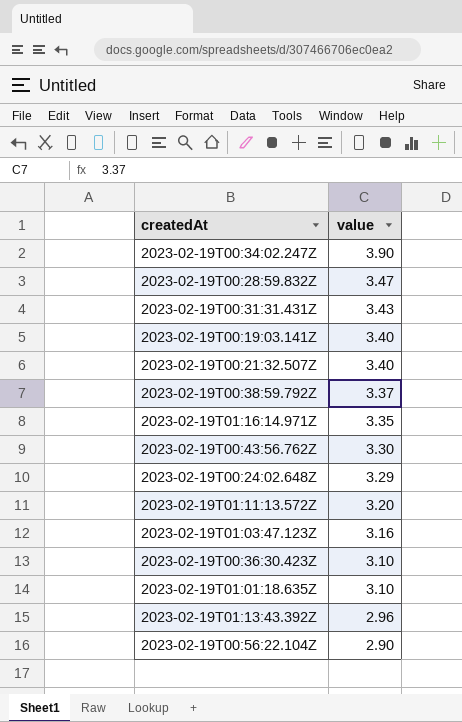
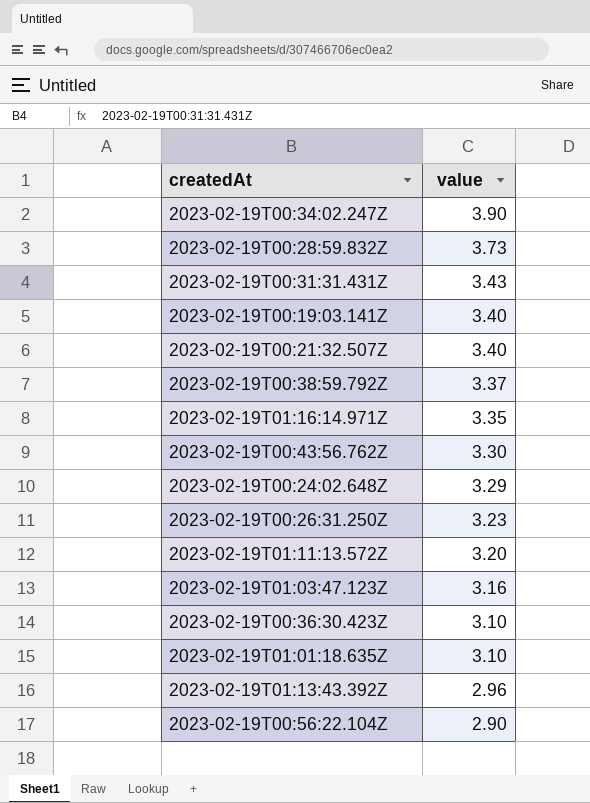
2023-02-19T00:28:59.832Z | value: 3.47 -> 3.73
row 2023-02-19T00:26:31.250Z: none -> 3.23

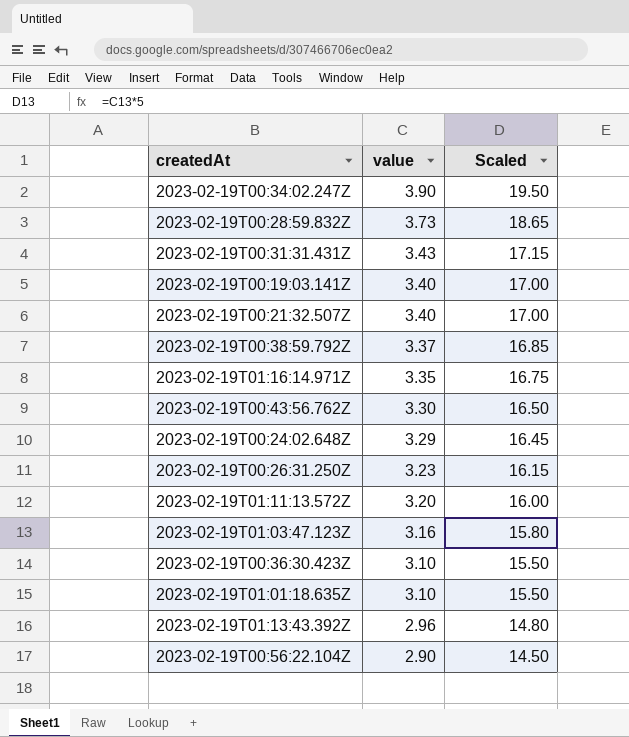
column Scaled | formula: none -> [value] * 5

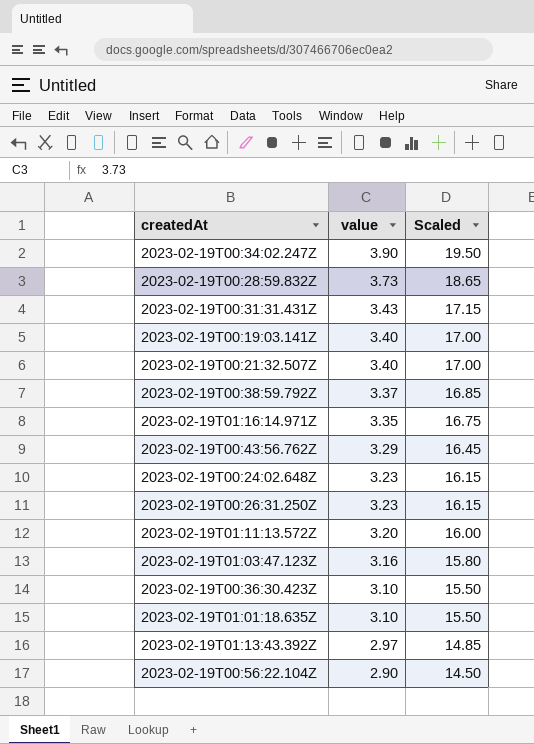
2023-02-19T00:43:56.762Z | value: 3.30 -> 3.29
2023-02-19T00:43:56.762Z | Scaled: 16.50 -> 16.45
2023-02-19T00:24:02.648Z | value: 3.29 -> 3.23
2023-02-19T00:24:02.648Z | Scaled: 16.45 -> 16.15
2023-02-19T01:13:43.392Z | value: 2.96 -> 2.97
2023-02-19T01:13:43.392Z | Scaled: 14.80 -> 14.85

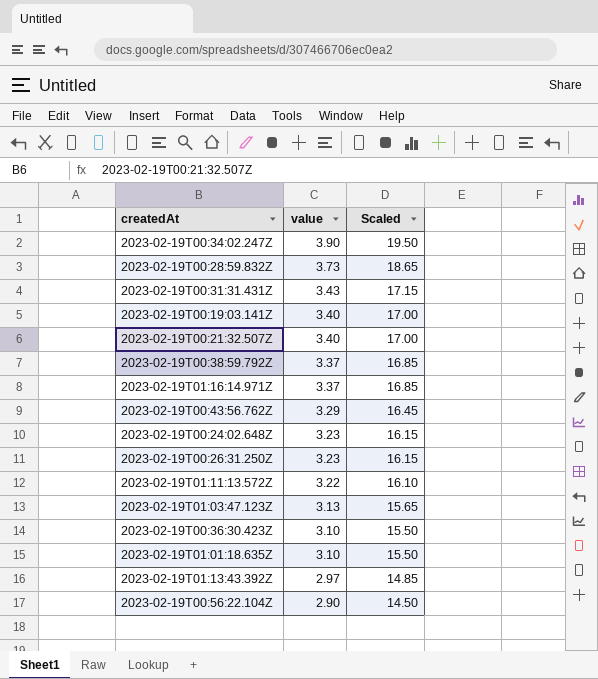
2023-02-19T01:16:14.971Z | value: 3.35 -> 3.37
2023-02-19T01:16:14.971Z | Scaled: 16.75 -> 16.85
2023-02-19T01:11:13.572Z | value: 3.20 -> 3.22
2023-02-19T01:11:13.572Z | Scaled: 16.00 -> 16.10
2023-02-19T01:03:47.123Z | value: 3.16 -> 3.13
2023-02-19T01:03:47.123Z | Scaled: 15.80 -> 15.65

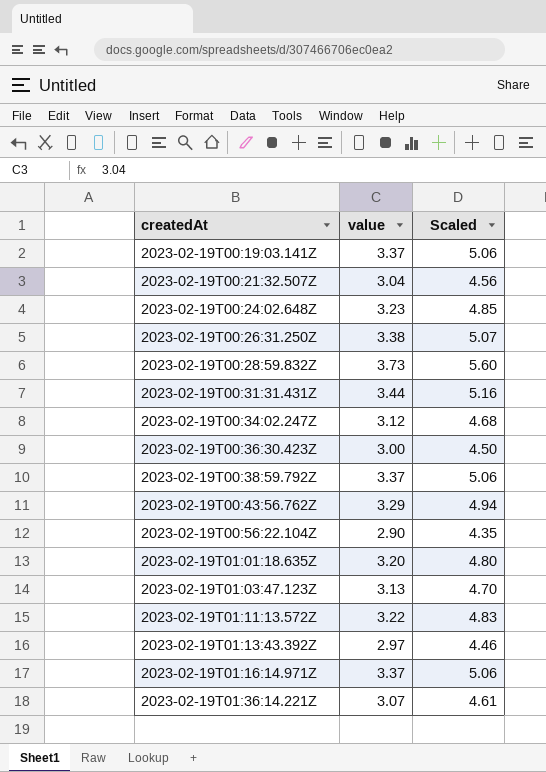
row order: value descending -> createdAt ascending
column Scaled | formula: [value] * 5 -> [value] * 1.5
2023-02-19T00:19:03.141Z | value: 3.40 -> 3.37
2023-02-19T00:21:32.507Z | value: 3.40 -> 3.04
2023-02-19T00:26:31.250Z | value: 3.23 -> 3.38
2023-02-19T00:31:31.431Z | value: 3.43 -> 3.44
2023-02-19T00:34:02.247Z | value: 3.90 -> 3.12
2023-02-19T00:36:30.423Z | value: 3.10 -> 3.00
2023-02-19T01:01:18.635Z | value: 3.10 -> 3.20
row 2023-02-19T01:36:14.221Z: none -> 3.07 | 4.61

